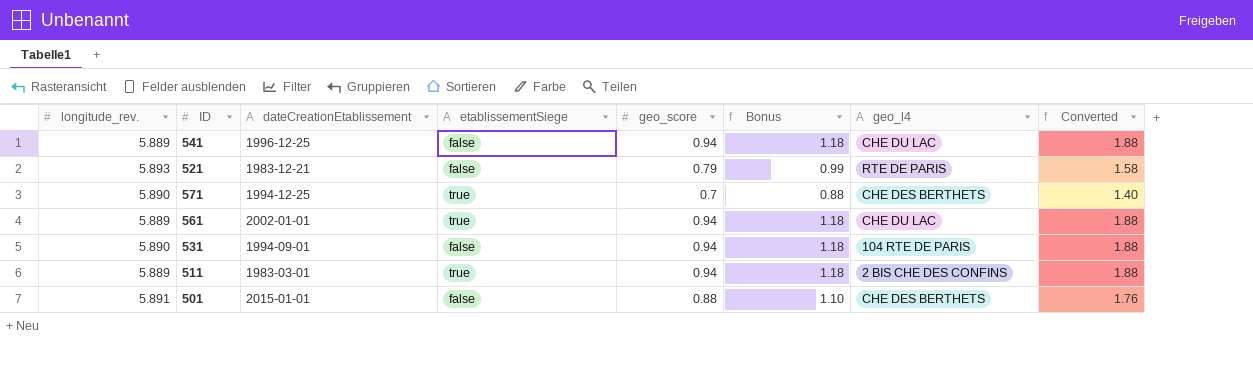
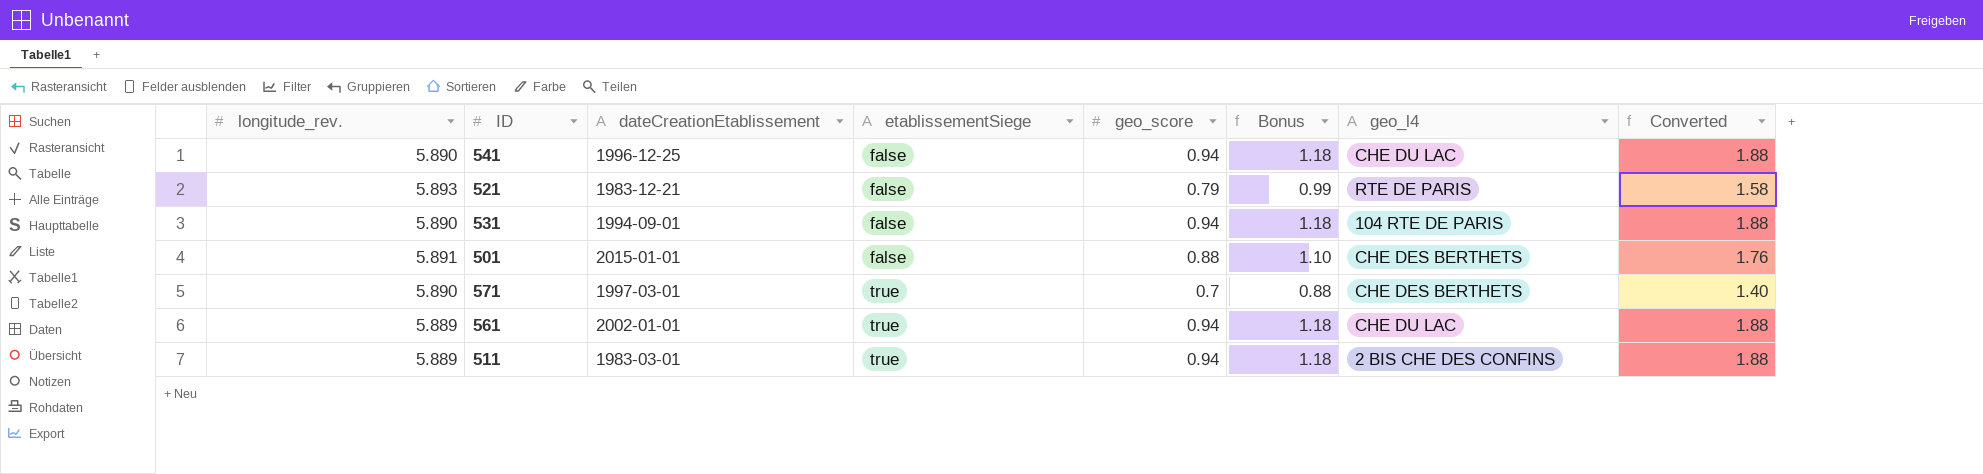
row order: none -> etablissementSiege ascending
541 | longitude_rev.: 5.889 -> 5.890
571 | dateCreationEtablissement: 1994-12-25 -> 1997-03-01

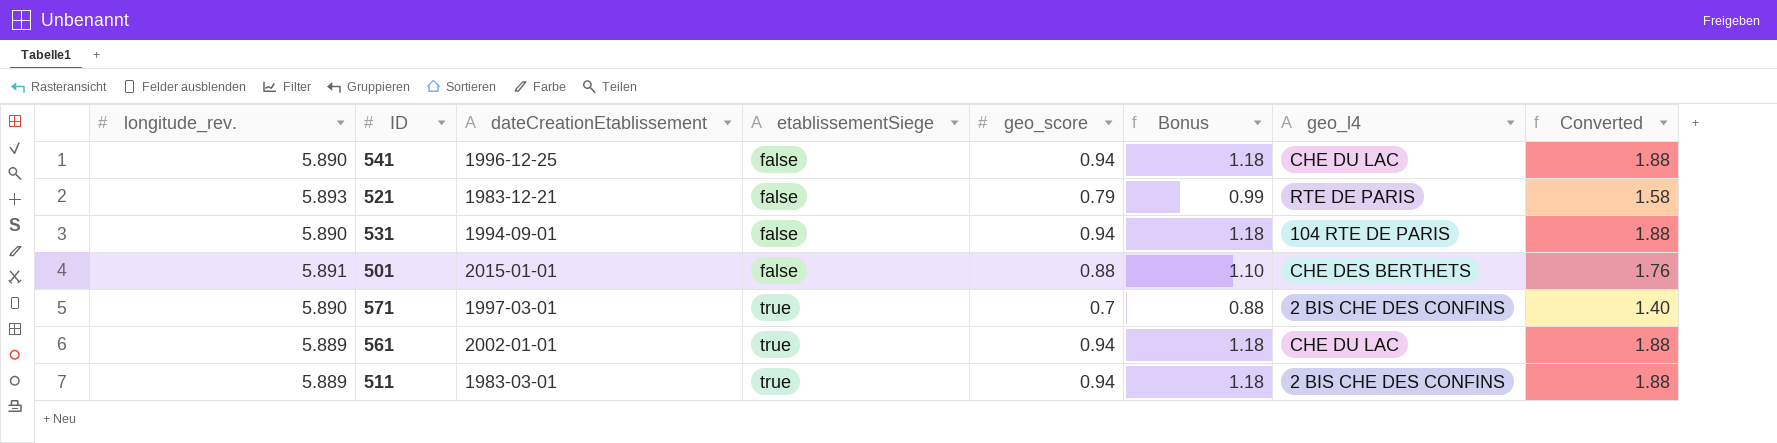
571 | geo_l4: CHE DES BERTHETS -> 2 BIS CHE DES CONFINS

